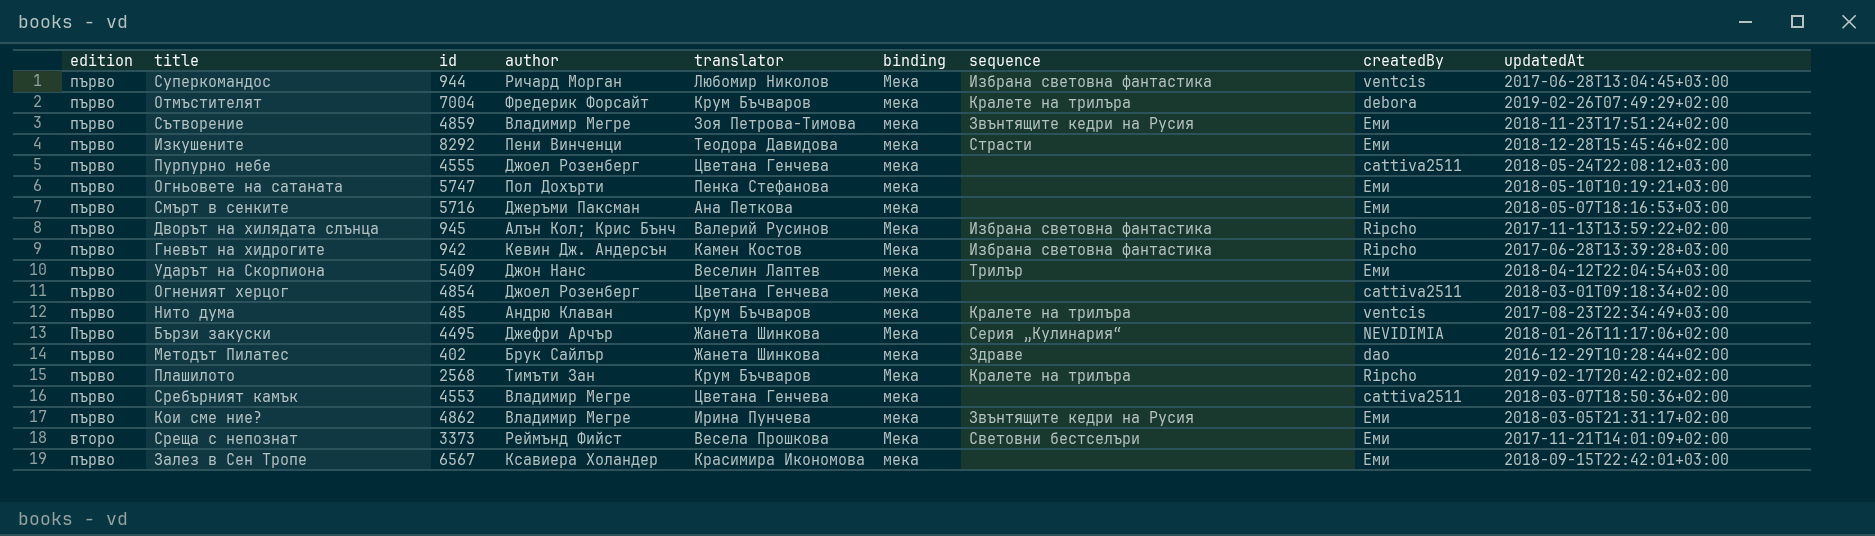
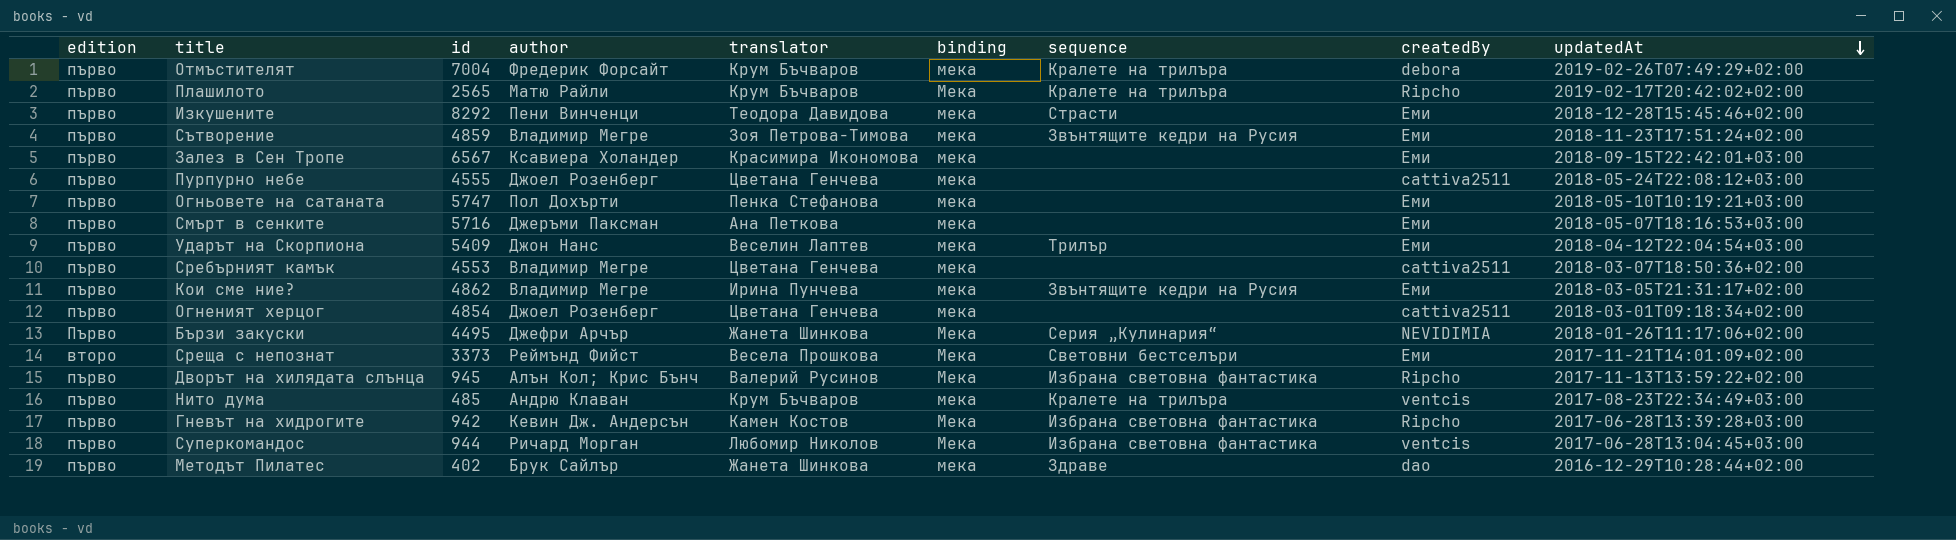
row order: none -> updatedAt descending
Плашилото | id: 2568 -> 2565
Плашилото | author: Тимъти Зан -> Матю Райли

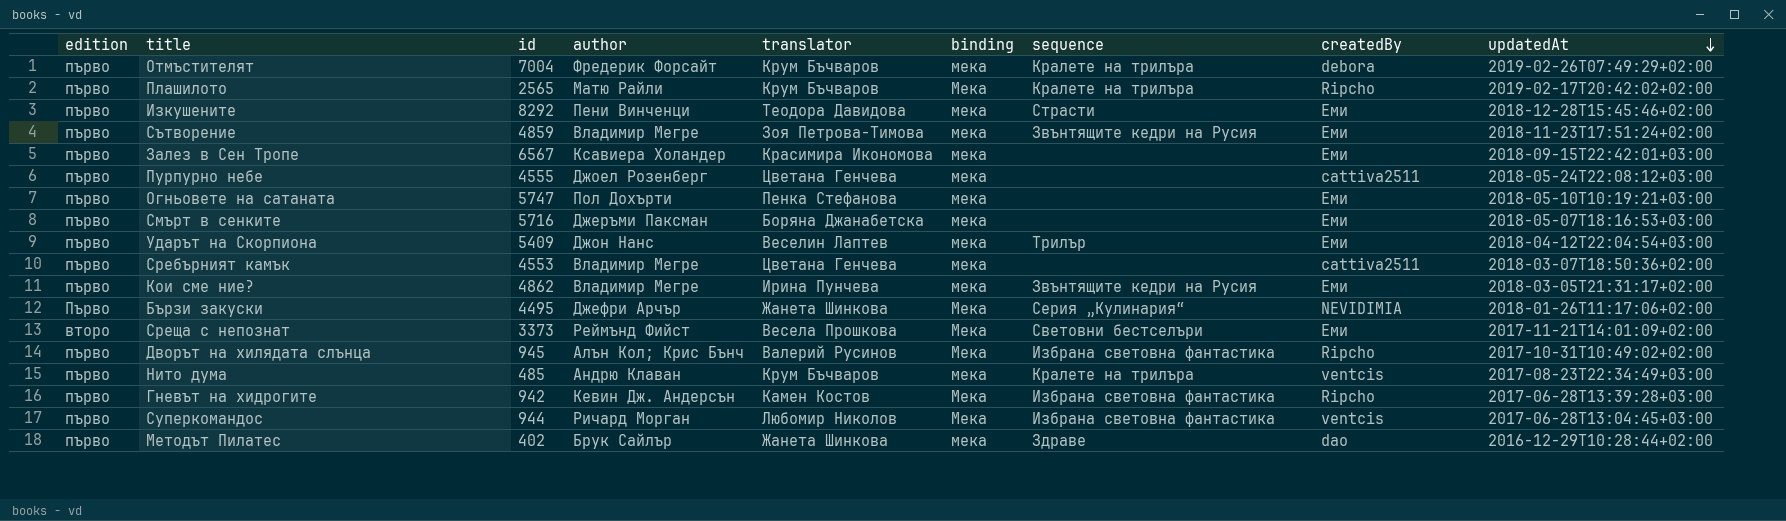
row Огненият херцог: първо | 4854 | Джоел Розенберг | Цветана Генчева | мека | none | cattiva2511 | 2018-03-01T09:18:34+02:00 -> none
Смърт в сенките | translator: Ана Петкова -> Боряна Джанабетска
Дворът на хилядата слънца | updatedAt: 2017-11-13T13:59:22+02:00 -> 2017-10-31T10:49:02+02:00

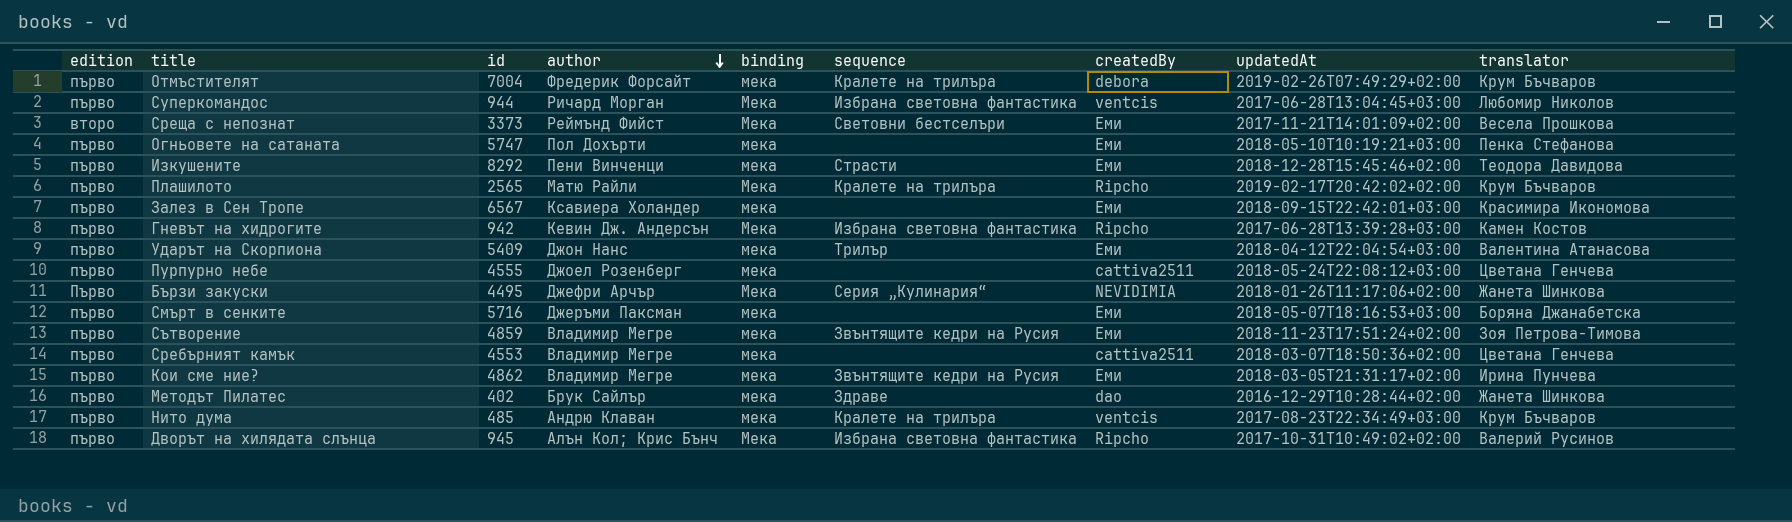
row order: updatedAt descending -> author descending
column translator | position: 5 -> 9
Ударът на Скорпиона | translator: Веселин Лаптев -> Валентина Атанасова

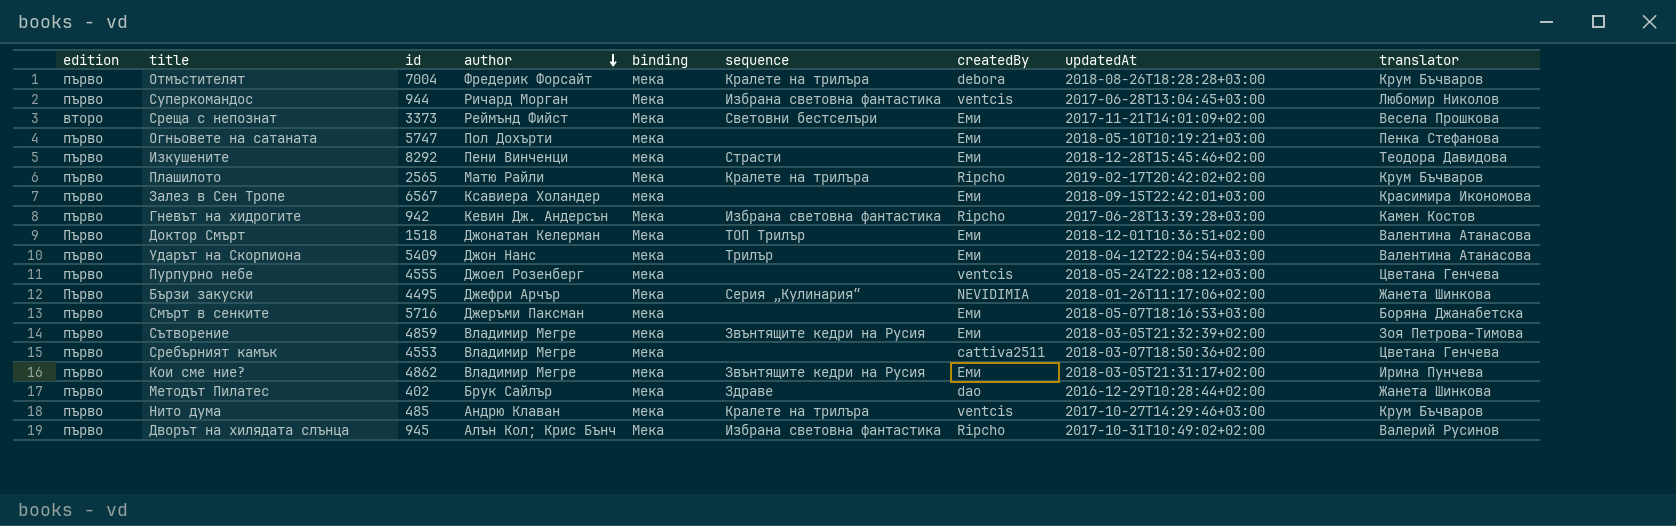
Отмъстителят | updatedAt: 2019-02-26T07:49:29+02:00 -> 2018-08-26T18:28:28+03:00
row Доктор Смърт: none -> Първо | 1518 | Джонатан Келерман | Мека | ТОП Трилър | Еми | 2018-12-01T10:36:51+02:00 | Валентина Атанасова
Пурпурно небе | createdBy: cattiva2511 -> ventcis
Сътворение | updatedAt: 2018-11-23T17:51:24+02:00 -> 2018-03-05T21:32:39+02:00
Нито дума | updatedAt: 2017-08-23T22:34:49+03:00 -> 2017-10-27T14:29:46+03:00

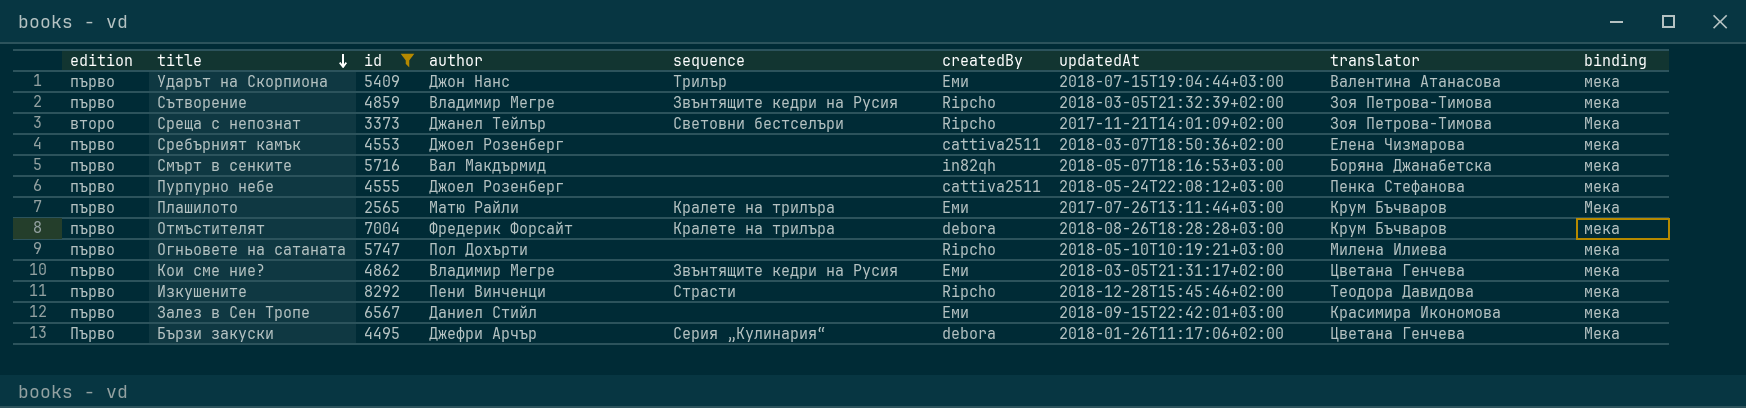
filter: none -> id >= 2565
row order: author descending -> title descending
column binding | position: 5 -> 9
Ударът на Скорпиона | updatedAt: 2018-04-12T22:04:54+03:00 -> 2018-07-15T19:04:44+03:00
Сътворение | createdBy: Еми -> Ripcho
Среща с непознат | author: Реймънд Фийст -> Джанел Тейлър
Среща с непознат | createdBy: Еми -> Ripcho
Среща с непознат | translator: Весела Прошкова -> Зоя Петрова-Тимова
Сребърният камък | author: Владимир Мегре -> Джоел Розенберг
Сребърният камък | translator: Цветана Генчева -> Елена Чизмарова
Смърт в сенките | author: Джеръми Паксман -> Вал Макдърмид
Смърт в сенките | createdBy: Еми -> in82qh
Пурпурно небе | createdBy: ventcis -> cattiva2511
Пурпурно небе | translator: Цветана Генчева -> Пенка Стефанова
Плашилото | createdBy: Ripcho -> Еми
Плашилото | updatedAt: 2019-02-17T20:42:02+02:00 -> 2017-07-26T13:11:44+03:00
Огньовете на сатаната | createdBy: Еми -> Ripcho
Огньовете на сатаната | translator: Пенка Стефанова -> Милена Илиева
Кои сме ние? | translator: Ирина Пунчева -> Цветана Генчева
Изкушените | createdBy: Еми -> Ripcho
Залез в Сен Тропе | author: Ксавиера Холандер -> Даниел Стийл
Бързи закуски | createdBy: NEVIDIMIA -> debora
Бързи закуски | translator: Жанета Шинкова -> Цветана Генчева

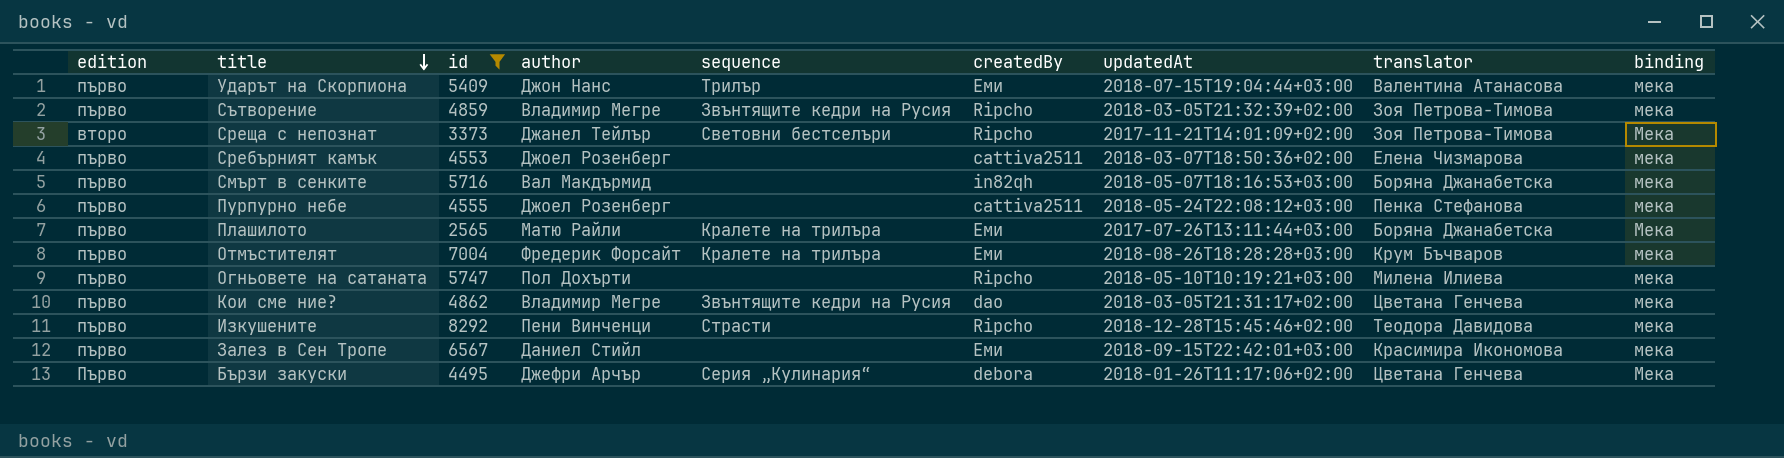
Плашилото | translator: Крум Бъчваров -> Боряна Джанабетска
Отмъстителят | createdBy: debora -> Еми
Кои сме ние? | createdBy: Еми -> dao

